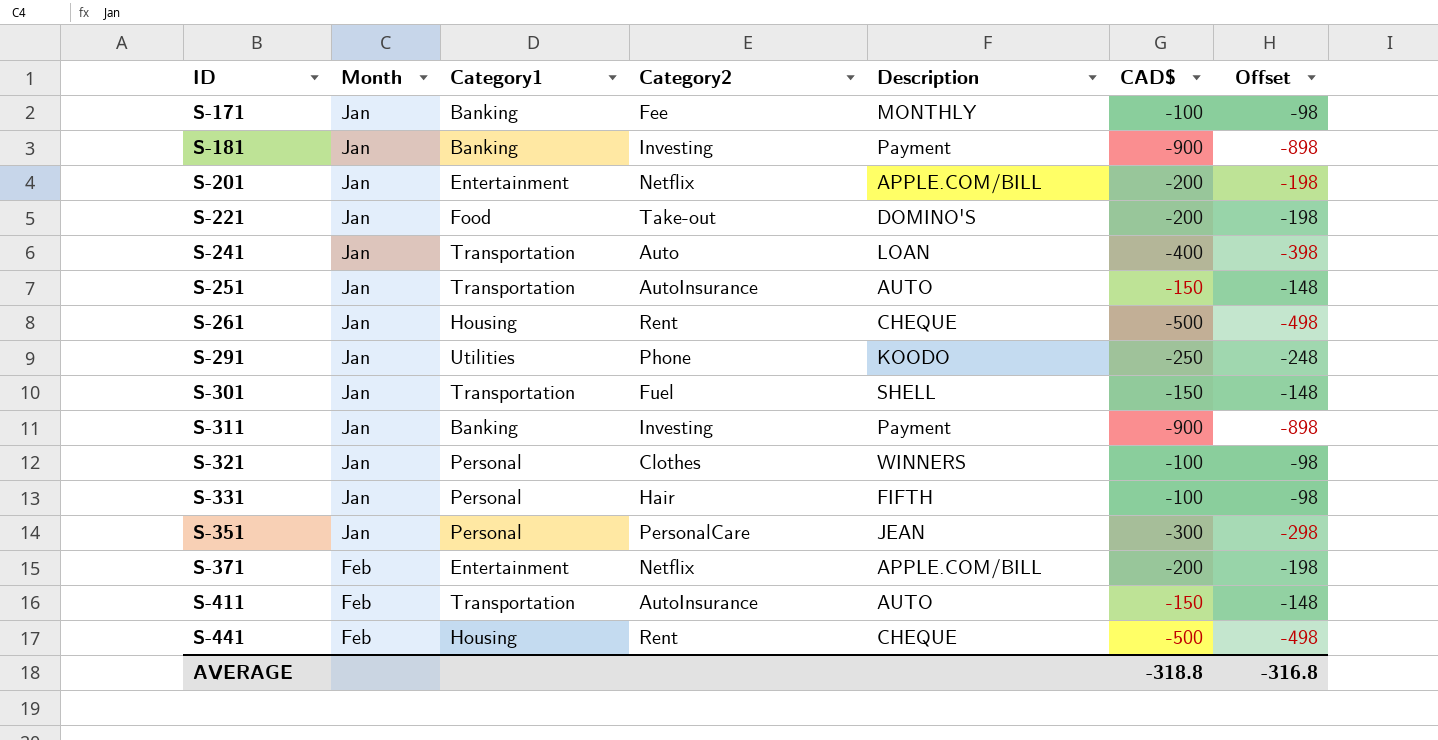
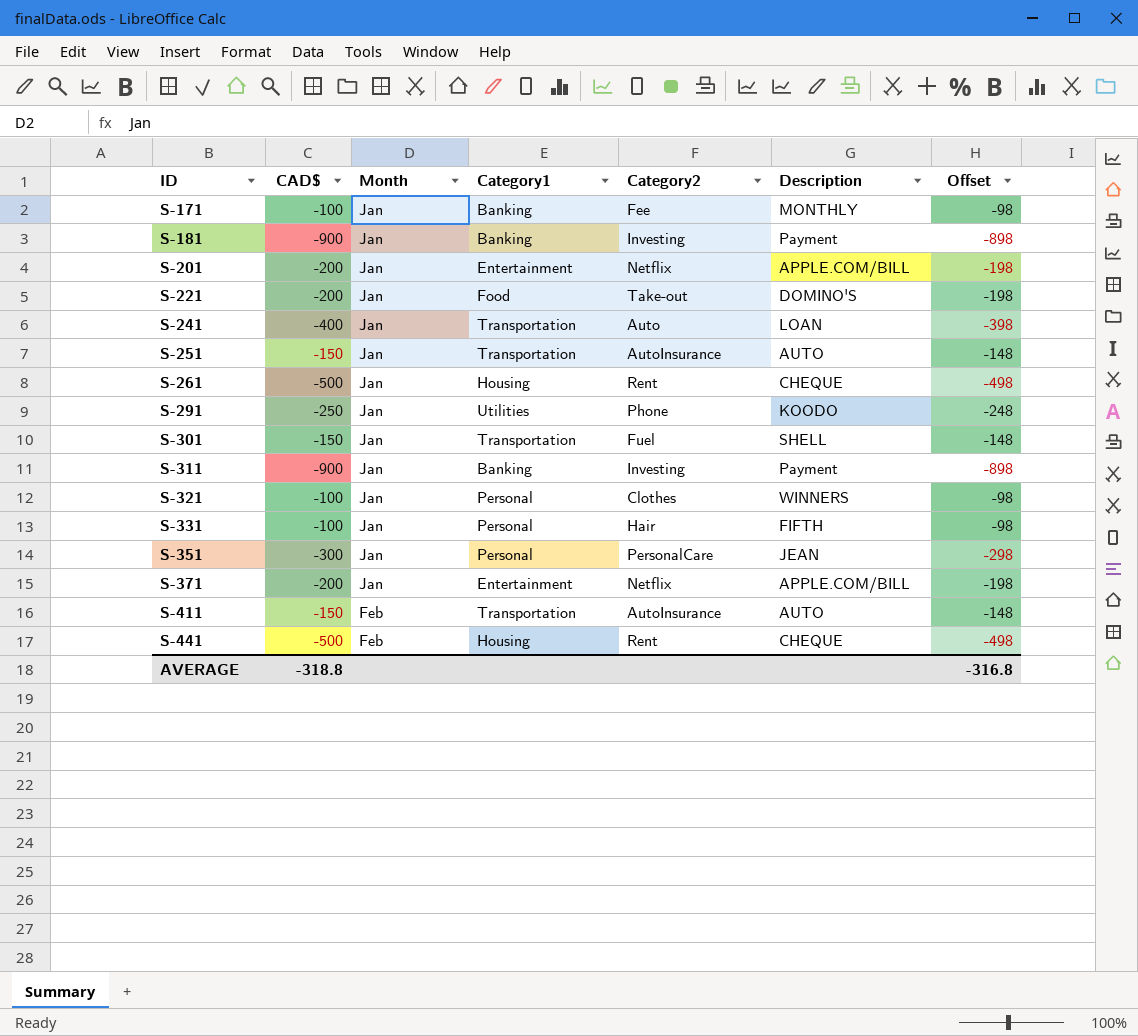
column CAD$ | position: 6 -> 2
S-371 | Month: Feb -> Jan

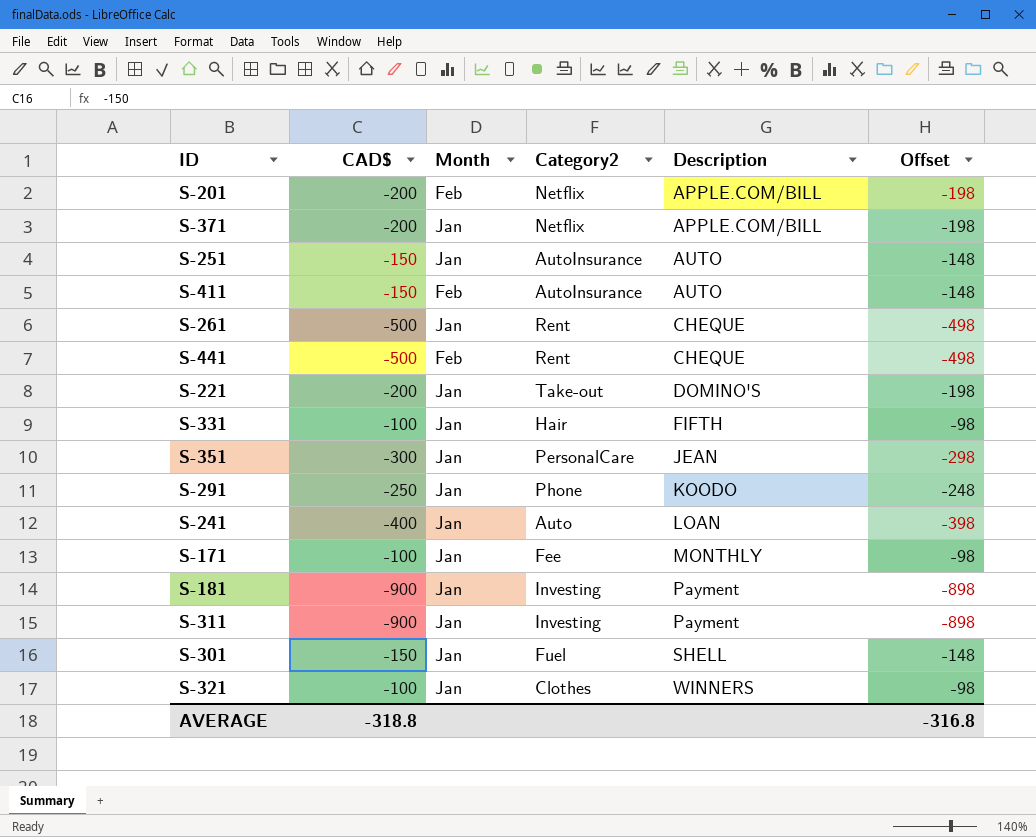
row order: ID ascending -> Description ascending
column Category1 | position: 4 -> none
S-201 | Month: Jan -> Feb

